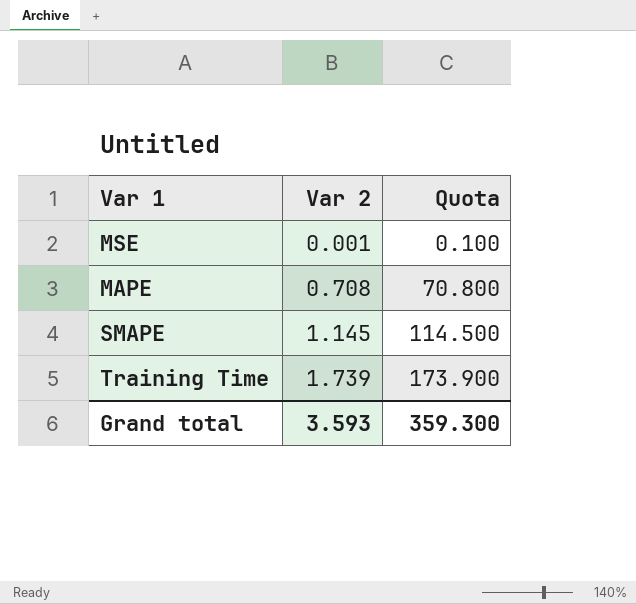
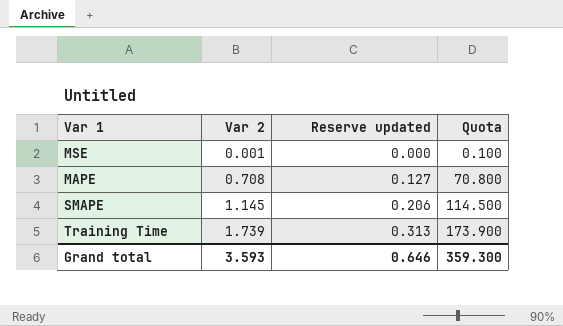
column Reserve updated | formula: none -> [Var 2] * 0.18

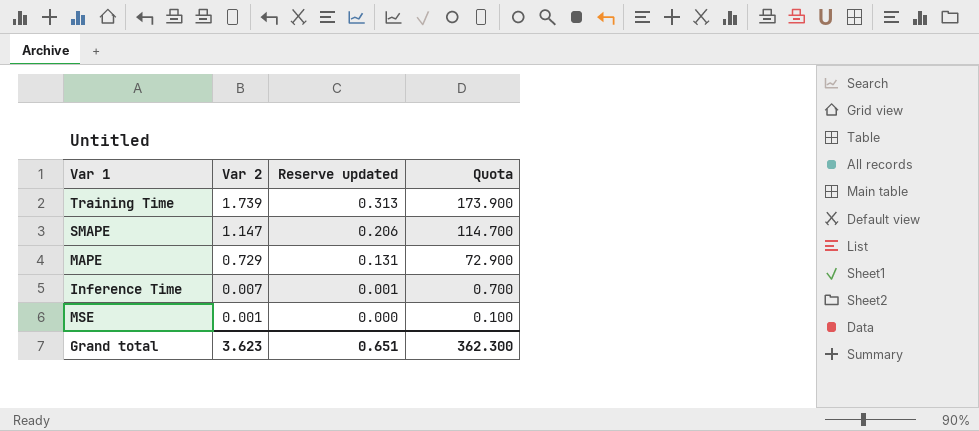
row order: Var 2 ascending -> Var 2 descending
SMAPE | Var 2: 1.145 -> 1.147
SMAPE | Quota: 114.500 -> 114.700
MAPE | Var 2: 0.708 -> 0.729
MAPE | Reserve updated: 0.127 -> 0.131
MAPE | Quota: 70.800 -> 72.900
row Inference Time: none -> 0.007 | 0.001 | 0.700
Grand total | Var 2: 3.593 -> 3.623
Grand total | Reserve updated: 0.646 -> 0.651
Grand total | Quota: 359.300 -> 362.300

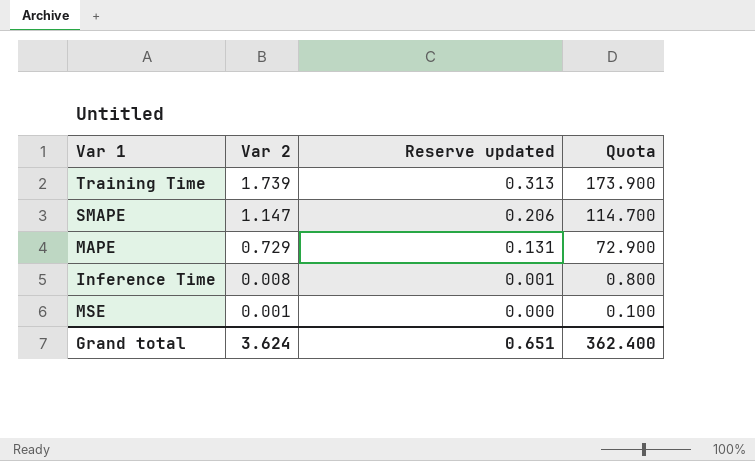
Inference Time | Var 2: 0.007 -> 0.008
Inference Time | Quota: 0.700 -> 0.800
Grand total | Var 2: 3.623 -> 3.624
Grand total | Quota: 362.300 -> 362.400

